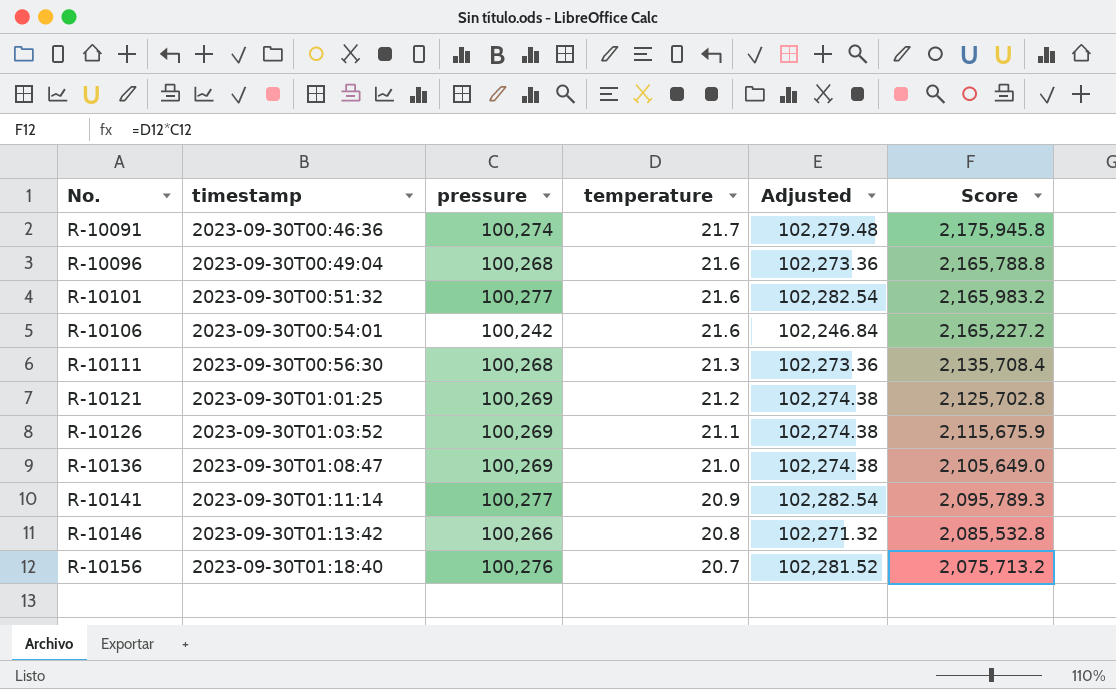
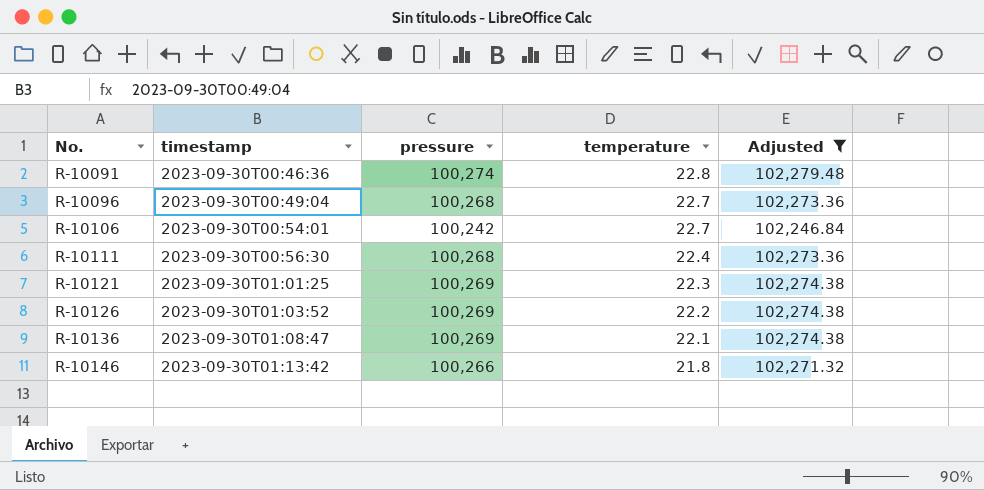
filter: none -> Adjusted <= 102,279.48
column Score | formula: [pressure] * [temperature] -> none
R-10091 | temperature: 21.7 -> 22.8
R-10096 | temperature: 21.6 -> 22.7
R-10106 | temperature: 21.6 -> 22.7
R-10111 | temperature: 21.3 -> 22.4
R-10121 | temperature: 21.2 -> 22.3
R-10126 | temperature: 21.1 -> 22.2
R-10136 | temperature: 21.0 -> 22.1
R-10146 | temperature: 20.8 -> 21.8

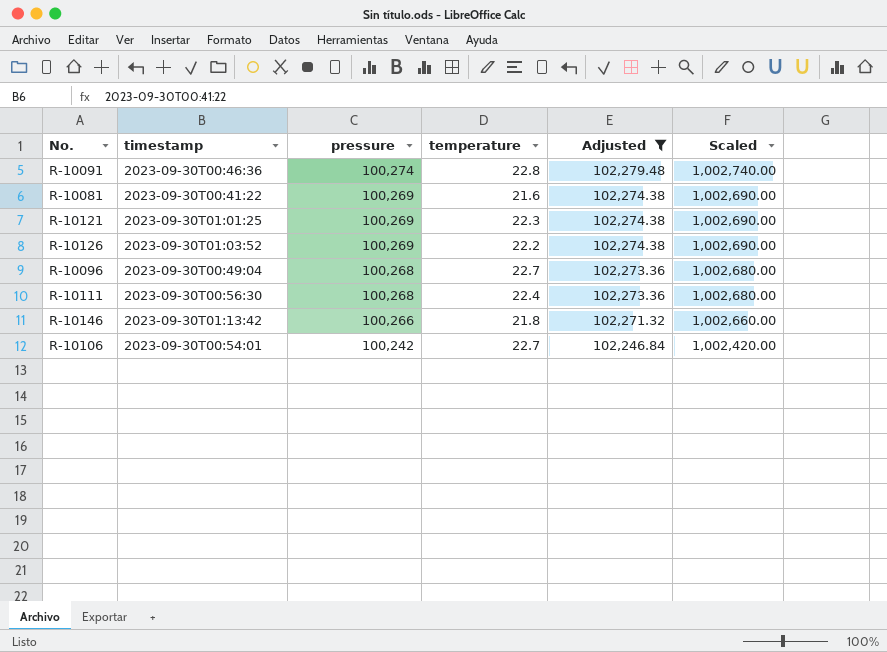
row order: No. ascending -> pressure descending
column Scaled | formula: none -> [pressure] * 10
row R-10136: 2023-09-30T01:08:47 | 100,269 | 22.1 | 102,274.38 -> none
row R-10081: none -> 2023-09-30T00:41:22 | 100,269 | 21.6 | 102,274.38 | 1,002,690.00

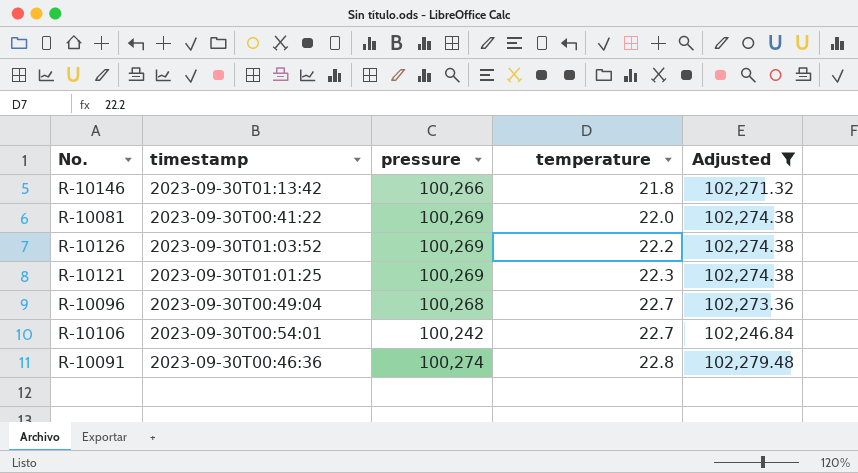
row order: pressure descending -> temperature ascending
column Scaled | formula: [pressure] * 10 -> none
row R-10111: 2023-09-30T00:56:30 | 100,268 | 22.4 | 102,273.36 | 1,002,680.00 -> none
R-10081 | temperature: 21.6 -> 22.0

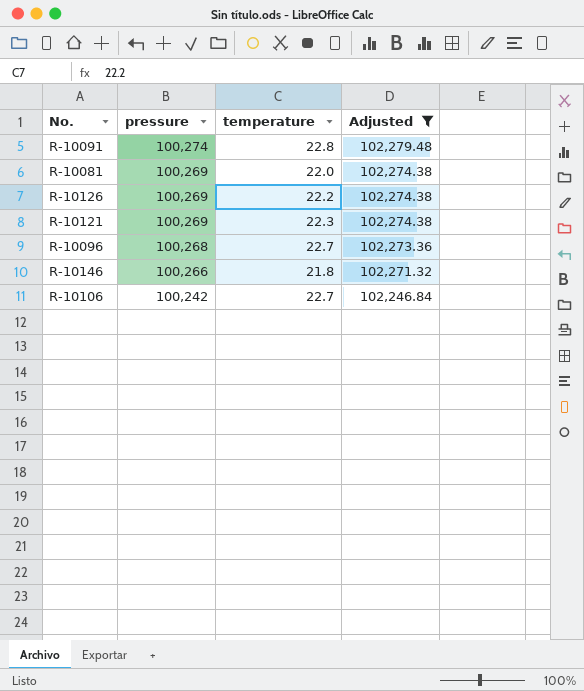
row order: temperature ascending -> pressure descending
column timestamp | position: 2 -> none

